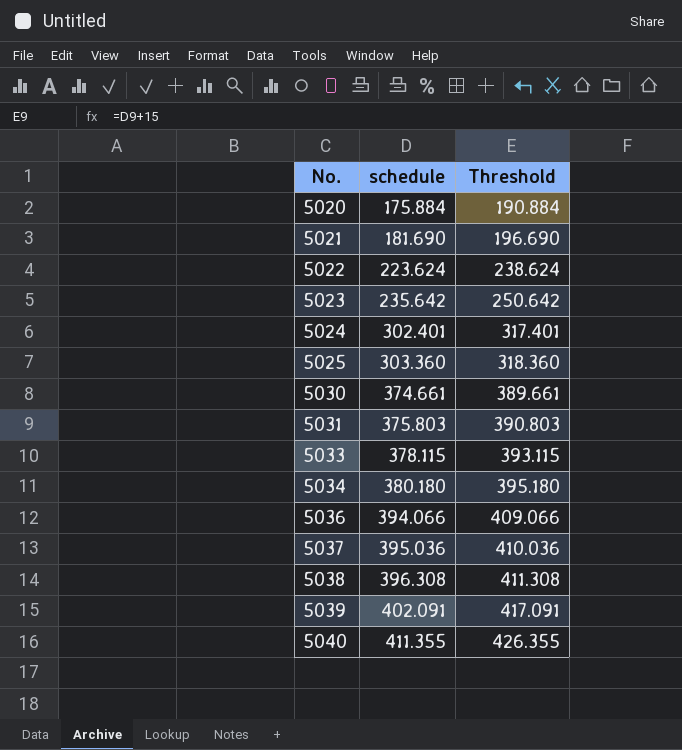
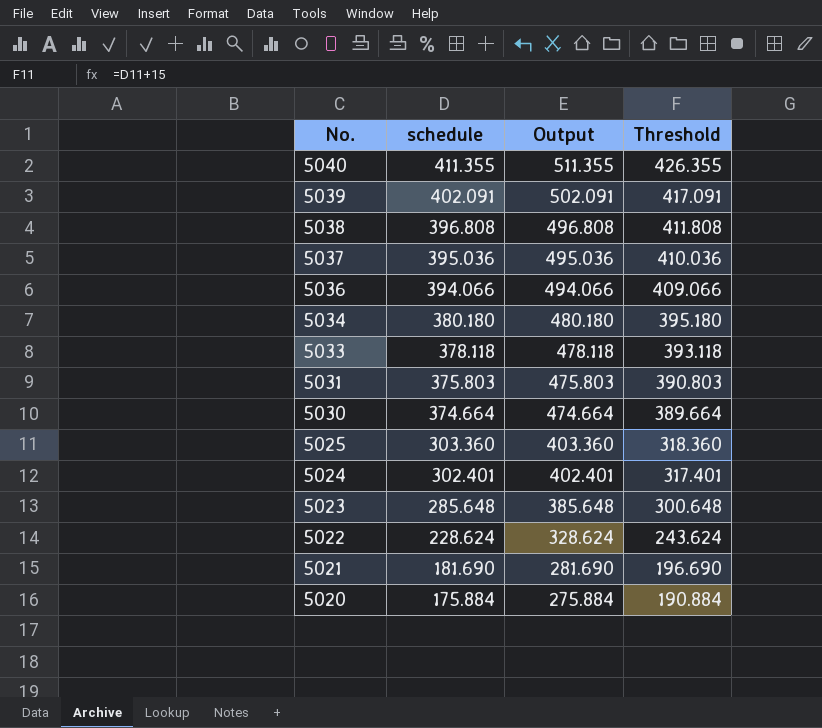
row order: No. ascending -> No. descending
column Output | formula: none -> [schedule] + 100
5038 | schedule: 396.308 -> 396.808
5038 | Threshold: 411.308 -> 411.808
5033 | schedule: 378.115 -> 378.118
5033 | Threshold: 393.115 -> 393.118
5030 | schedule: 374.661 -> 374.664
5030 | Threshold: 389.661 -> 389.664
5023 | schedule: 235.642 -> 285.648
5023 | Threshold: 250.642 -> 300.648
5022 | schedule: 223.624 -> 228.624
5022 | Threshold: 238.624 -> 243.624

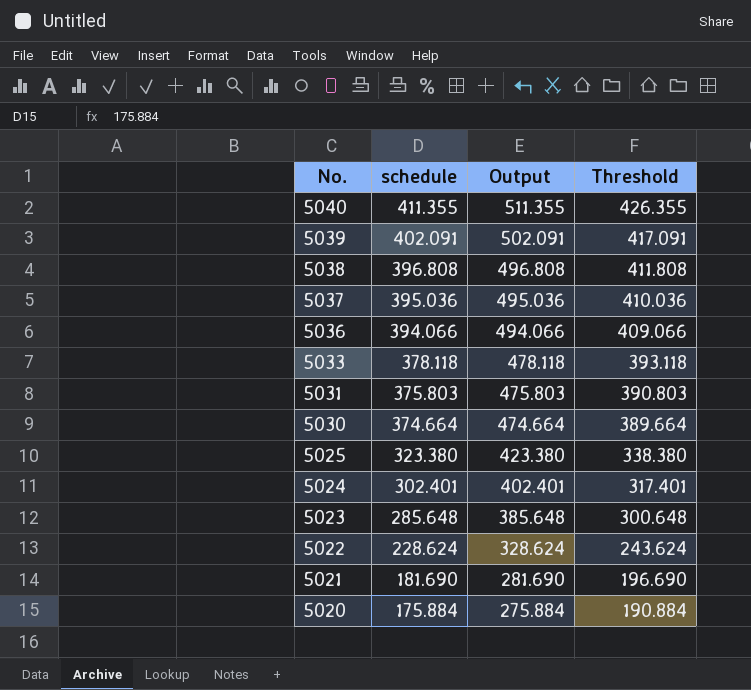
row 5034: 380.180 | 480.180 | 395.180 -> none
5025 | schedule: 303.360 -> 323.380
5025 | Output: 403.360 -> 423.380
5025 | Threshold: 318.360 -> 338.380

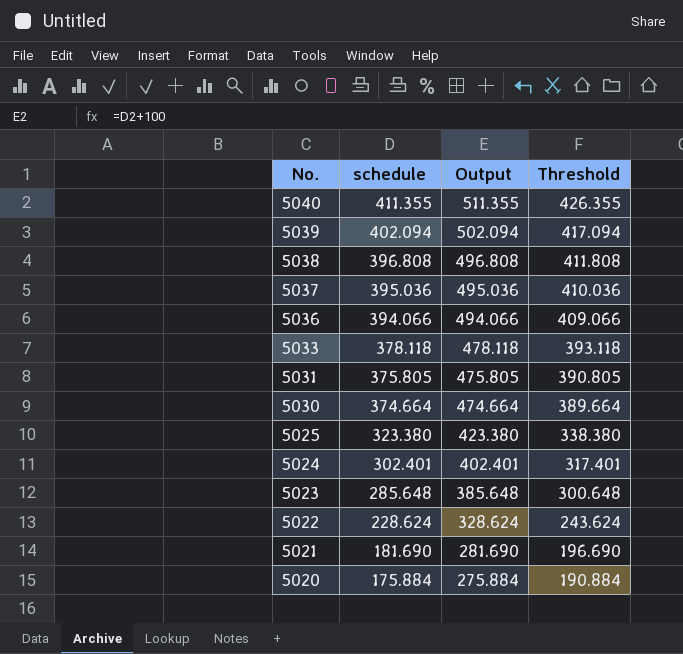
5039 | schedule: 402.091 -> 402.094
5039 | Output: 502.091 -> 502.094
5039 | Threshold: 417.091 -> 417.094
5031 | schedule: 375.803 -> 375.805
5031 | Output: 475.803 -> 475.805
5031 | Threshold: 390.803 -> 390.805

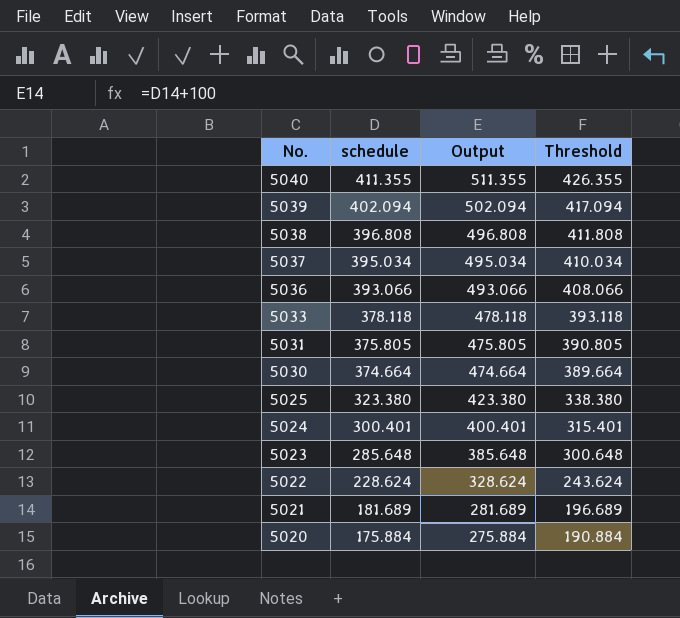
5037 | schedule: 395.036 -> 395.034
5037 | Output: 495.036 -> 495.034
5037 | Threshold: 410.036 -> 410.034
5036 | schedule: 394.066 -> 393.066
5036 | Output: 494.066 -> 493.066
5036 | Threshold: 409.066 -> 408.066
5024 | schedule: 302.401 -> 300.401
5024 | Output: 402.401 -> 400.401
5024 | Threshold: 317.401 -> 315.401
5021 | schedule: 181.690 -> 181.689
5021 | Output: 281.690 -> 281.689
5021 | Threshold: 196.690 -> 196.689

